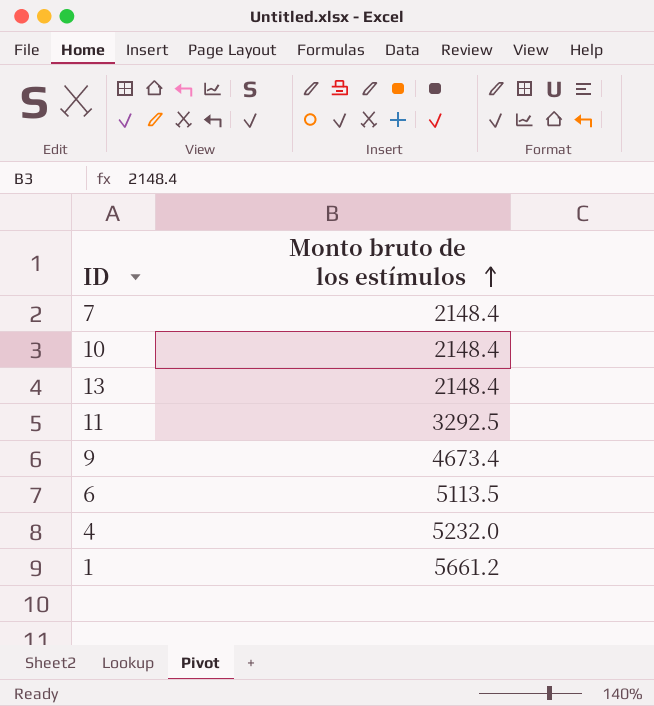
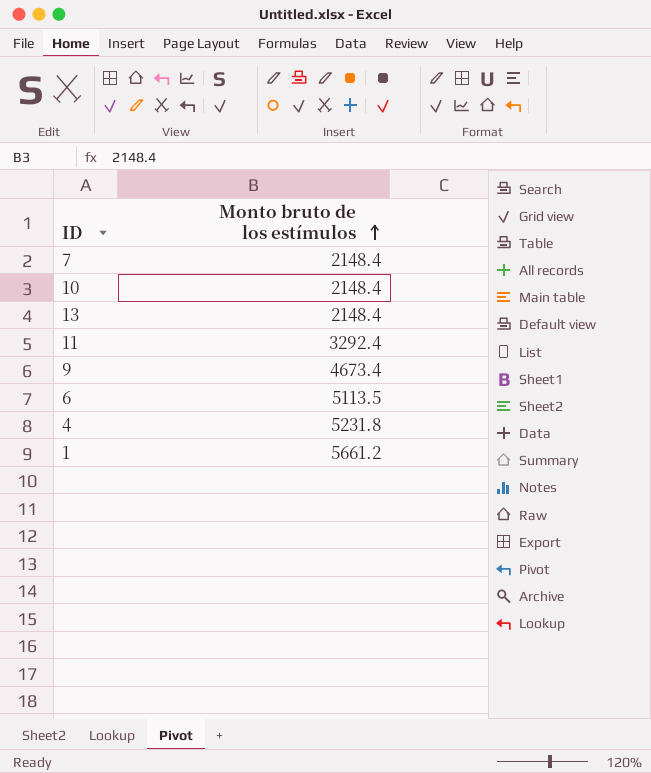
11 | Monto bruto de los estímulos: 3292.5 -> 3292.4
4 | Monto bruto de los estímulos: 5232.0 -> 5231.8

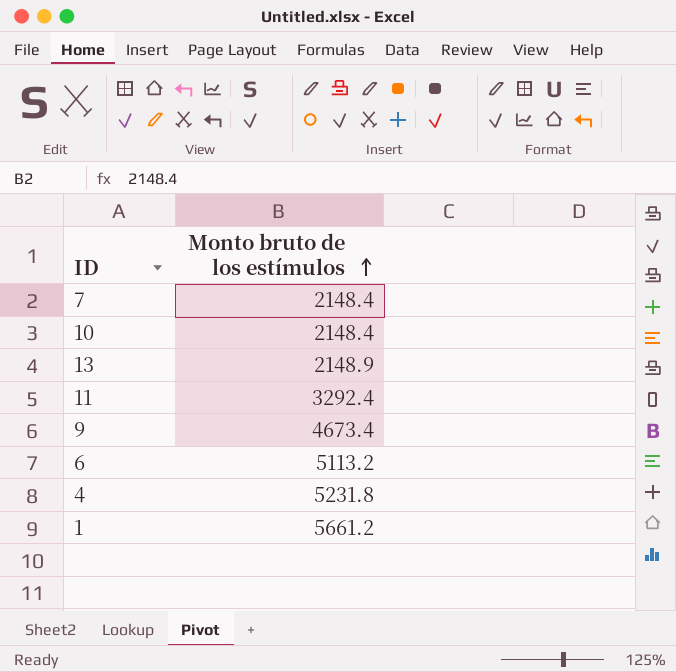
13 | Monto bruto de los estímulos: 2148.4 -> 2148.9
6 | Monto bruto de los estímulos: 5113.5 -> 5113.2

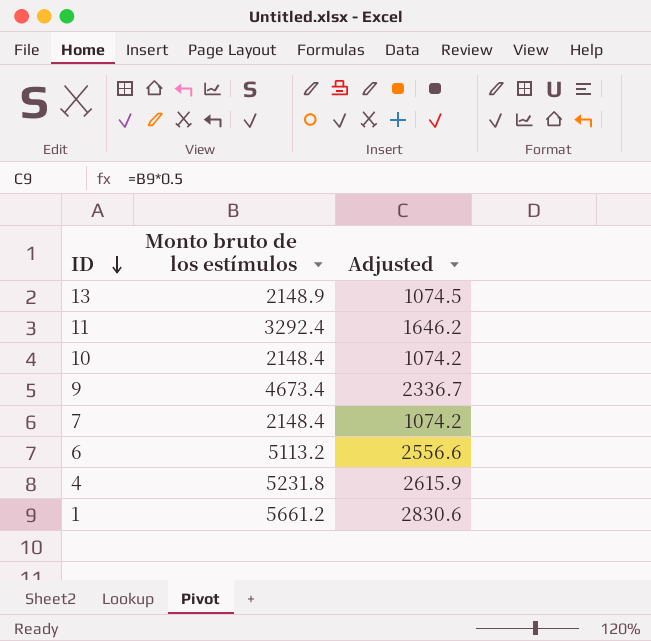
row order: Monto bruto de los estímulos ascending -> ID descending
column Adjusted | formula: none -> [Monto bruto de los estímulos] * 0.5

